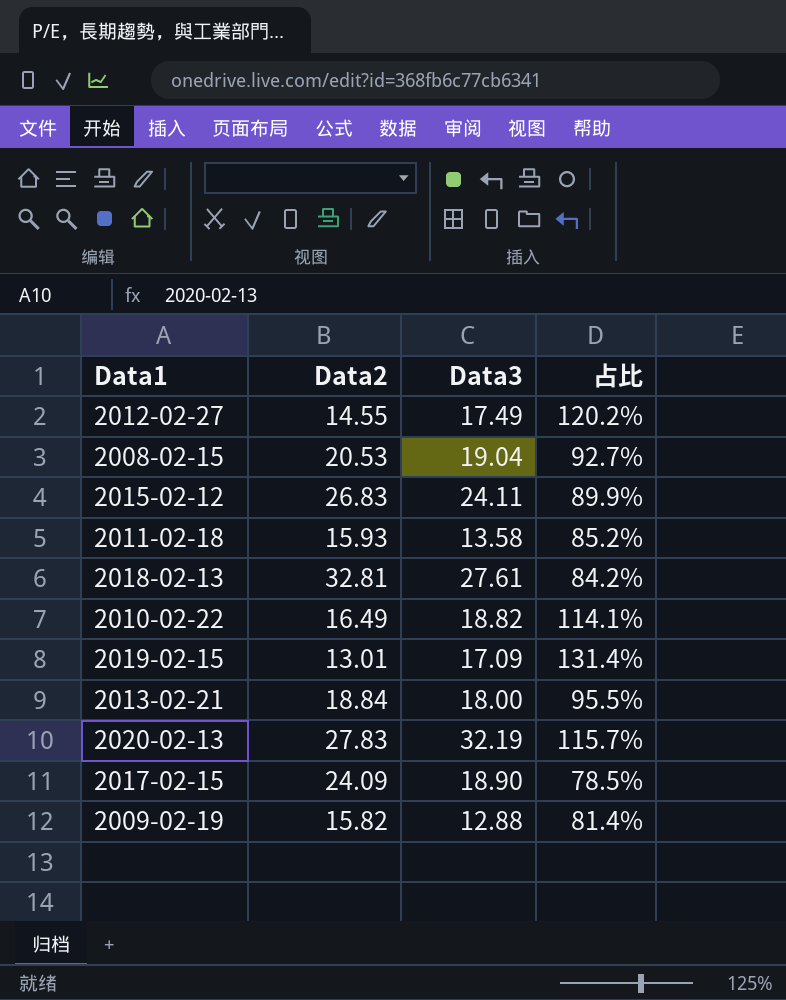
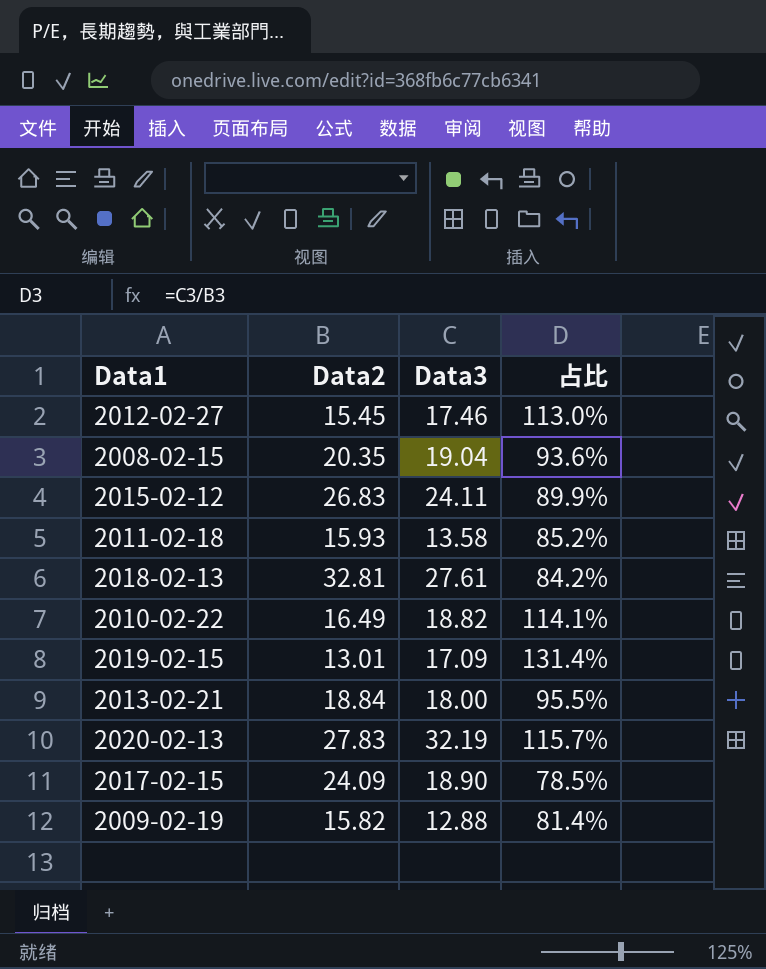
2012-02-27 | Data2: 14.55 -> 15.45
2012-02-27 | Data3: 17.49 -> 17.46
2012-02-27 | 占比: 120.2% -> 113.0%
2008-02-15 | Data2: 20.53 -> 20.35
2008-02-15 | 占比: 92.7% -> 93.6%

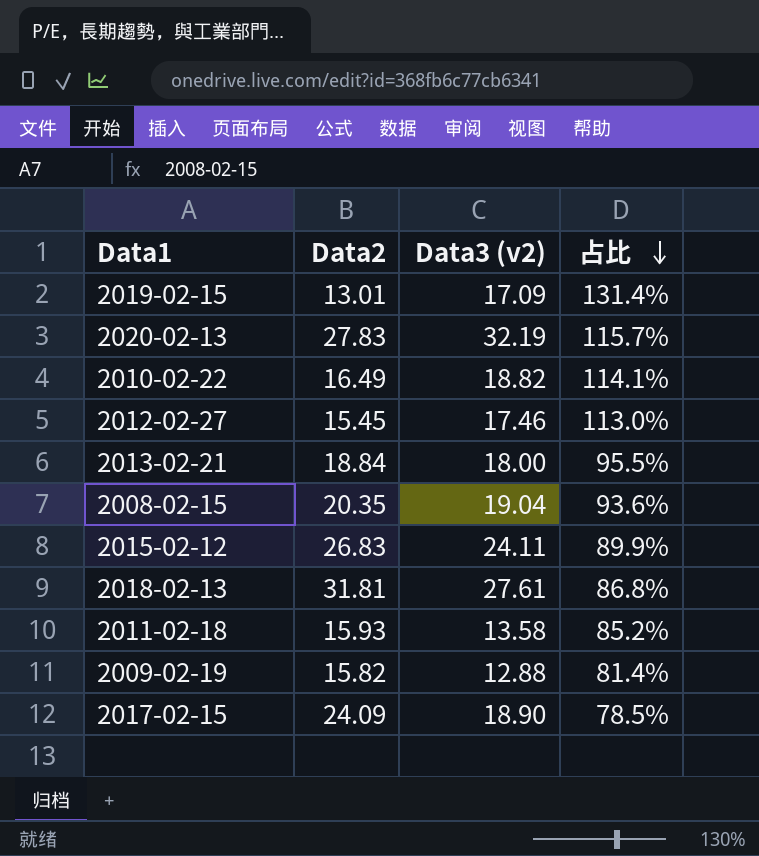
row order: none -> 占比 descending
column name: Data3 -> Data3 (v2)
2018-02-13 | Data2: 32.81 -> 31.81
2018-02-13 | 占比: 84.2% -> 86.8%

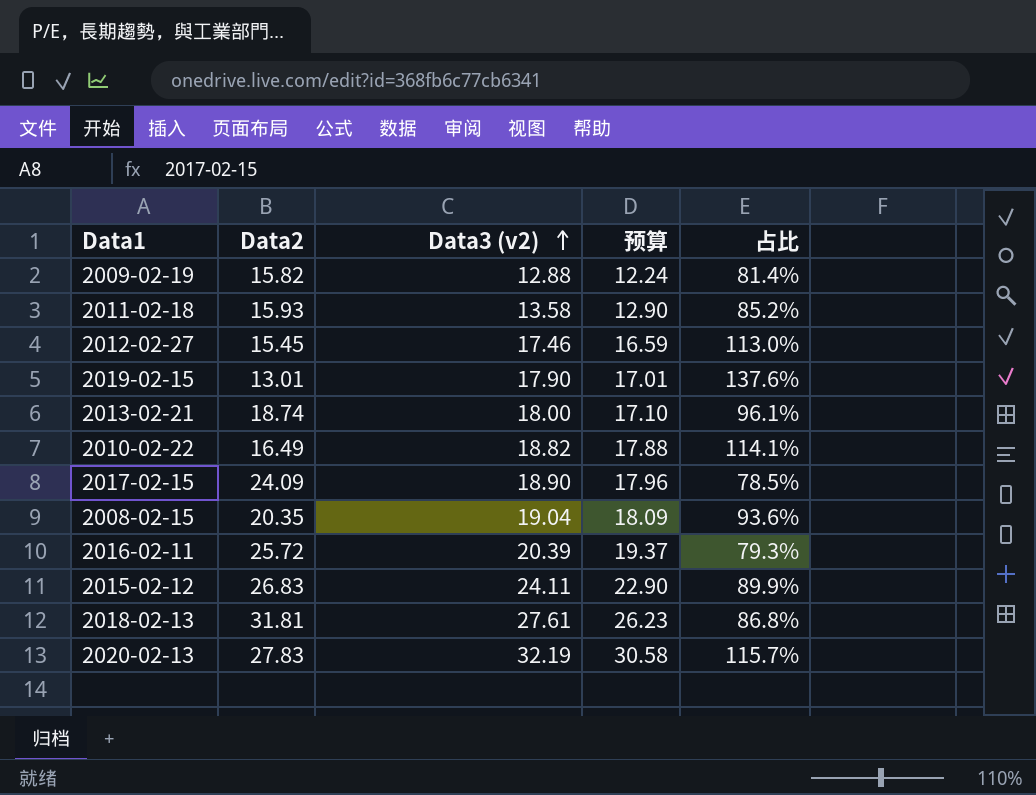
row order: 占比 descending -> Data3 (v2) ascending
column 预算 | formula: none -> [Data3 (v2)] * 0.95
2019-02-15 | Data3 (v2): 17.09 -> 17.90
2019-02-15 | 占比: 131.4% -> 137.6%
2013-02-21 | Data2: 18.84 -> 18.74
2013-02-21 | 占比: 95.5% -> 96.1%
row 2016-02-11: none -> 25.72 | 20.39 | 19.37 | 79.3%

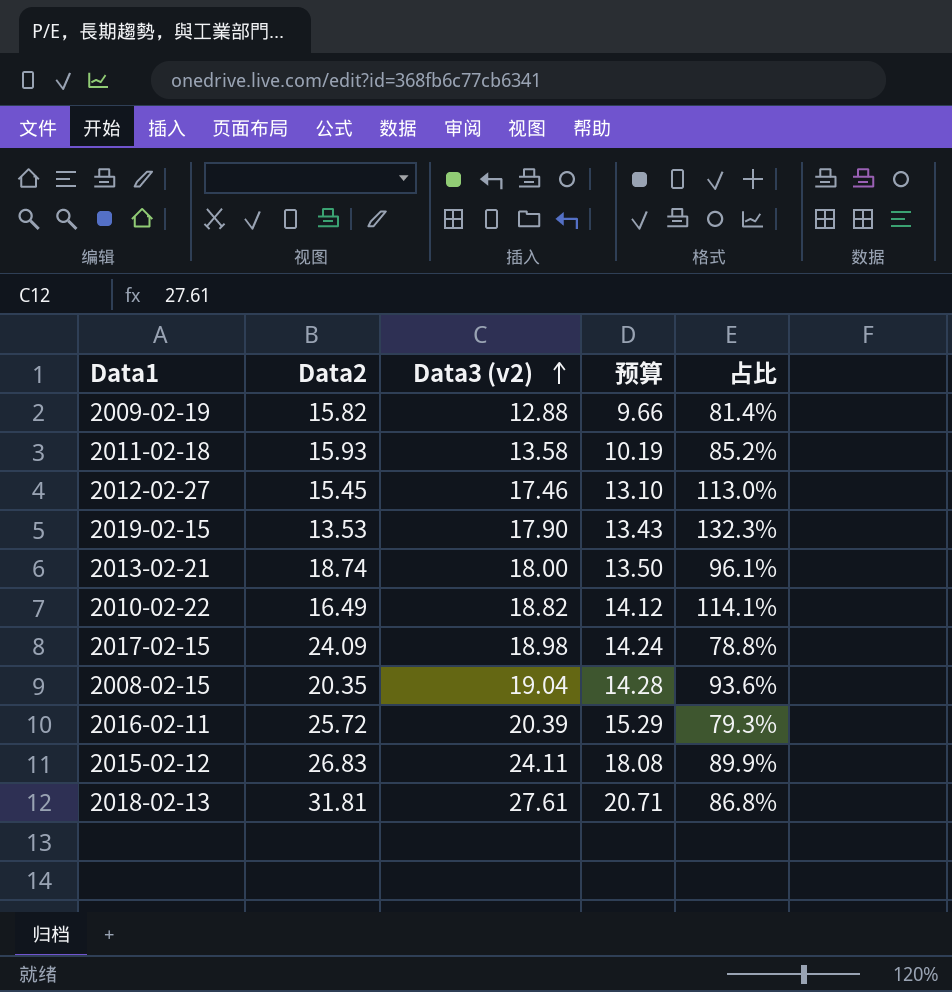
column 预算 | formula: [Data3 (v2)] * 0.95 -> [Data3 (v2)] * 0.75
row 2020-02-13: 27.83 | 32.19 | 30.58 | 115.7% -> none
2019-02-15 | Data2: 13.01 -> 13.53
2019-02-15 | 占比: 137.6% -> 132.3%
2017-02-15 | Data3 (v2): 18.90 -> 18.98
2017-02-15 | 占比: 78.5% -> 78.8%

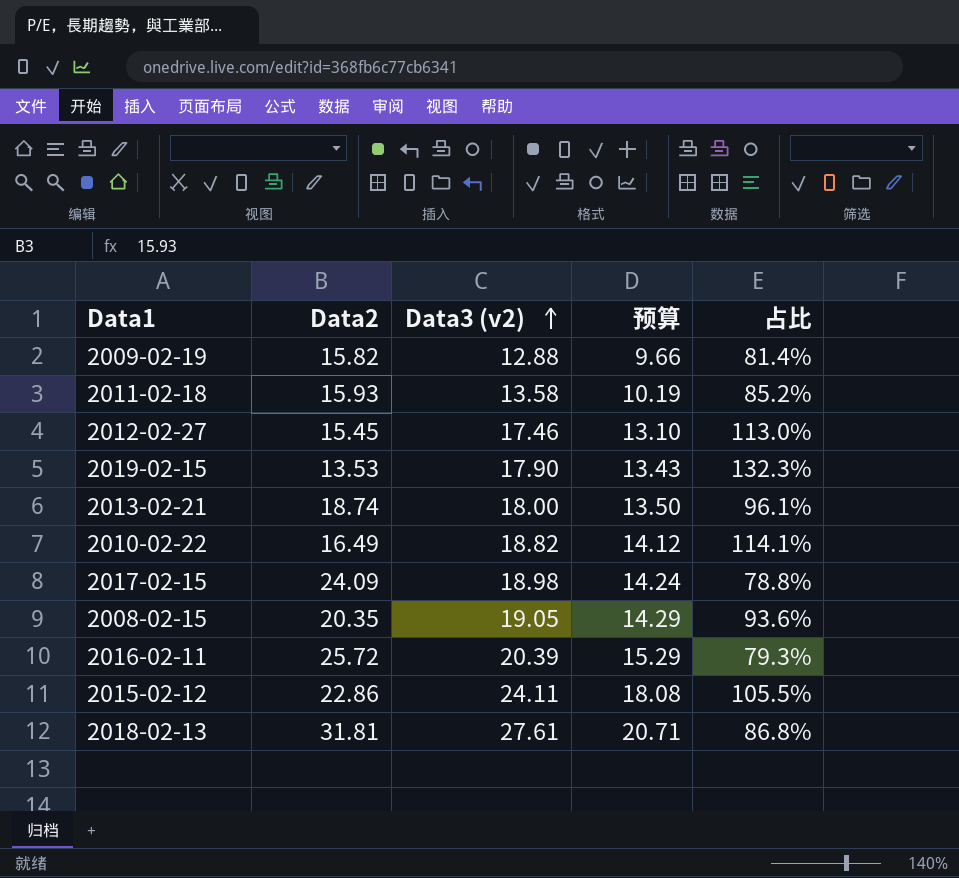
2008-02-15 | Data3 (v2): 19.04 -> 19.05
2008-02-15 | 预算: 14.28 -> 14.29
2015-02-12 | Data2: 26.83 -> 22.86
2015-02-12 | 占比: 89.9% -> 105.5%

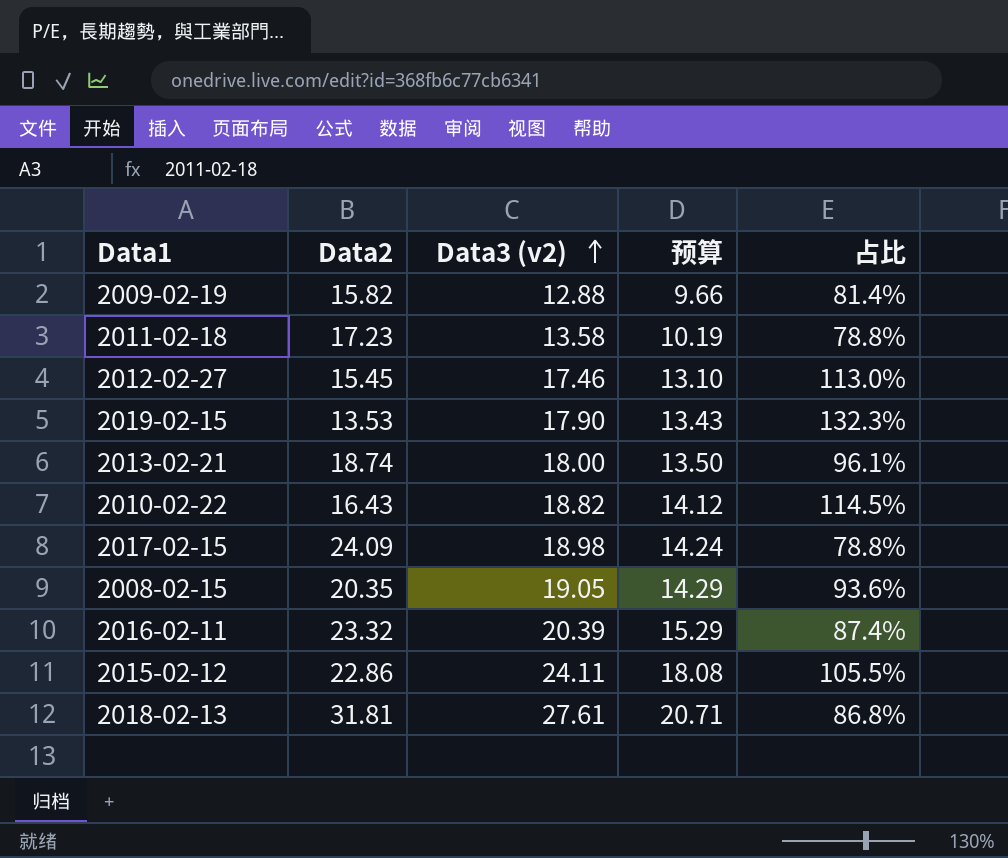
2011-02-18 | Data2: 15.93 -> 17.23
2011-02-18 | 占比: 85.2% -> 78.8%
2010-02-22 | Data2: 16.49 -> 16.43
2010-02-22 | 占比: 114.1% -> 114.5%
2016-02-11 | Data2: 25.72 -> 23.32
2016-02-11 | 占比: 79.3% -> 87.4%

